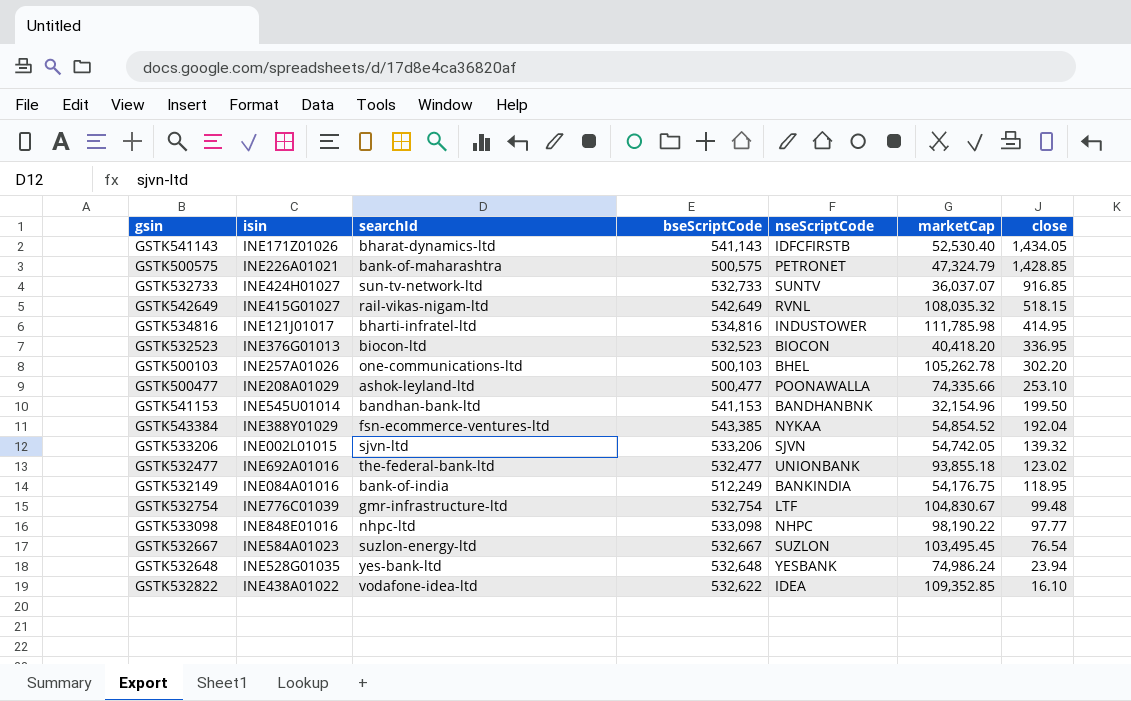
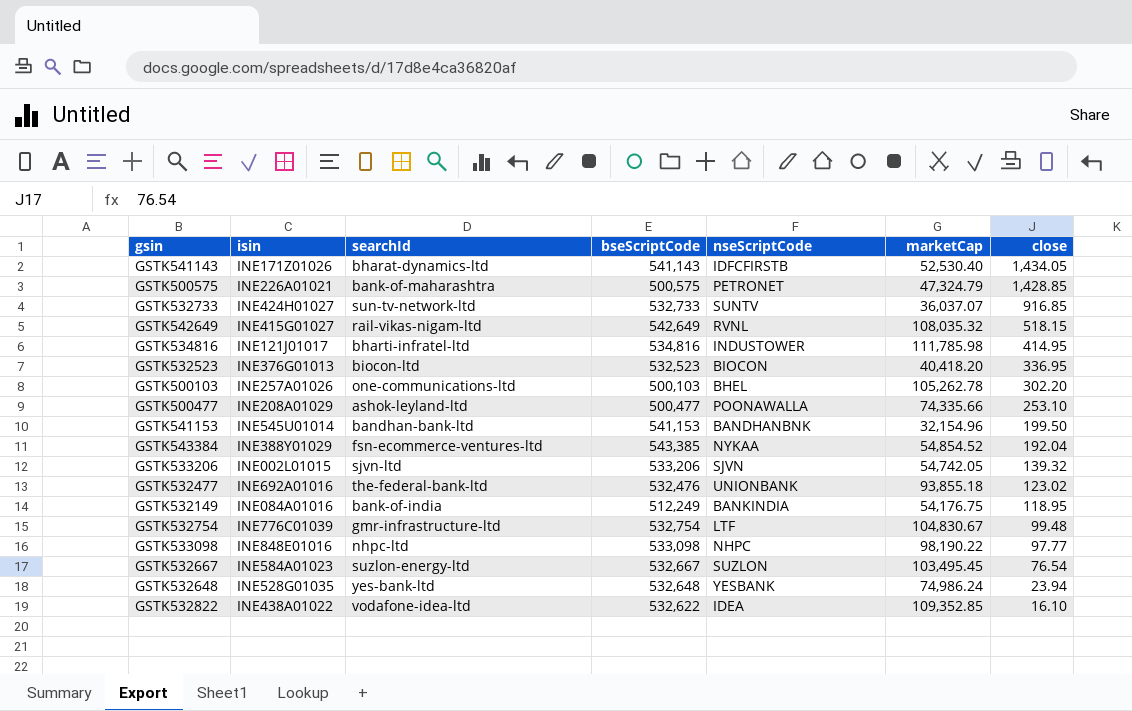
GSTK532477 | bseScriptCode: 532,477 -> 532,476

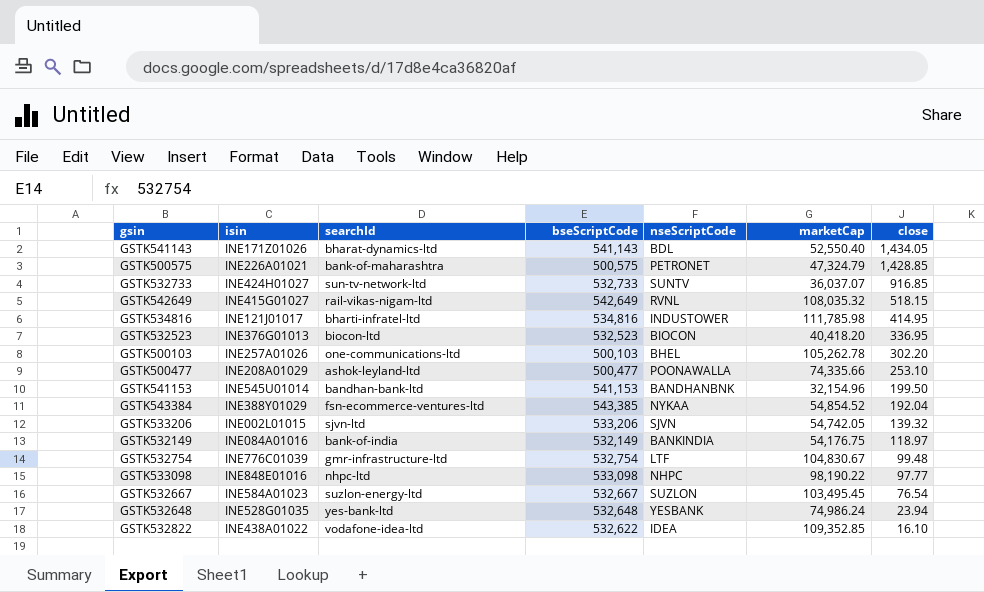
row GSTK532477: INE692A01016 | the-federal-bank-ltd | 532,476 | UNIONBANK | 93,855.18 | 123.02 -> none
GSTK541143 | nseScriptCode: IDFCFIRSTB -> BDL
GSTK541143 | marketCap: 52,530.40 -> 52,550.40
GSTK532149 | bseScriptCode: 512,249 -> 532,149
GSTK532149 | close: 118.95 -> 118.97

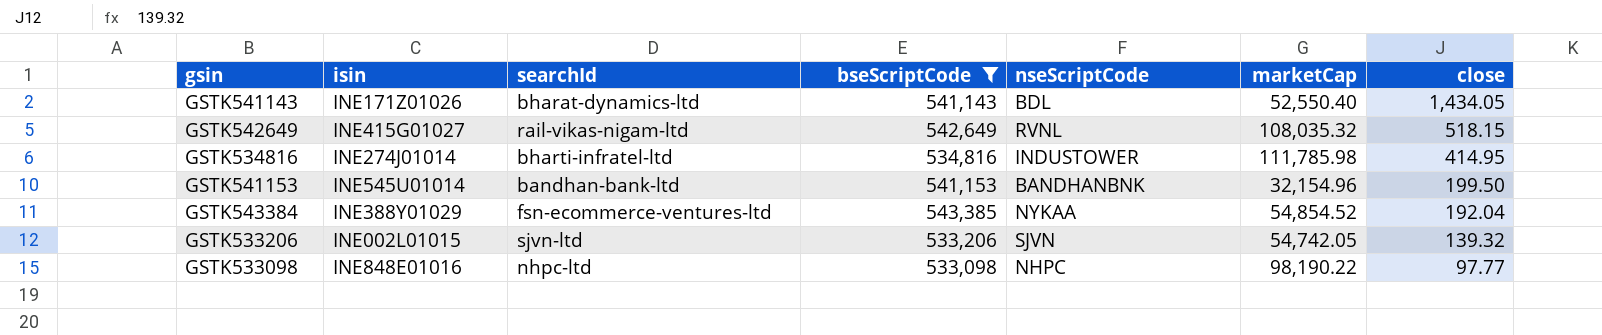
filter: none -> bseScriptCode >= 533,098
GSTK534816 | isin: INE121J01017 -> INE274J01014

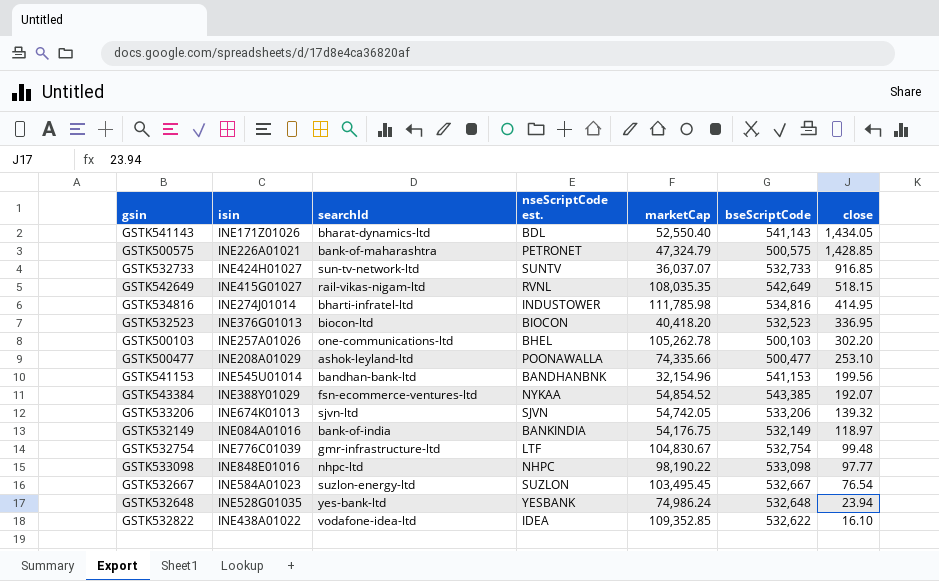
filter: bseScriptCode >= 533,098 -> none
column name: nseScriptCode -> nseScriptCode est.
column bseScriptCode | position: 4 -> 6
GSTK542649 | marketCap: 108,035.32 -> 108,035.35
GSTK541153 | close: 199.50 -> 199.56
GSTK543384 | close: 192.04 -> 192.07
GSTK533206 | isin: INE002L01015 -> INE674K01013

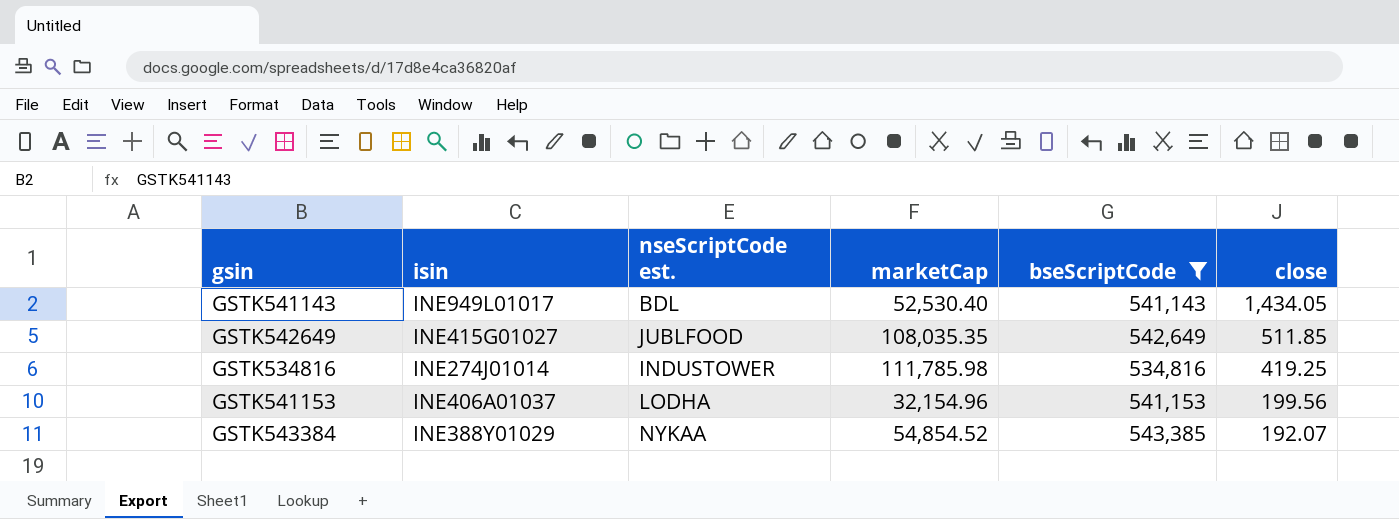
filter: none -> bseScriptCode >= 534,816
column searchId | position: 3 -> none
GSTK541143 | isin: INE171Z01026 -> INE949L01017
GSTK541143 | marketCap: 52,550.40 -> 52,530.40
GSTK542649 | nseScriptCode est.: RVNL -> JUBLFOOD
GSTK542649 | close: 518.15 -> 511.85
GSTK534816 | close: 414.95 -> 419.25
GSTK541153 | isin: INE545U01014 -> INE406A01037
GSTK541153 | nseScriptCode est.: BANDHANBNK -> LODHA

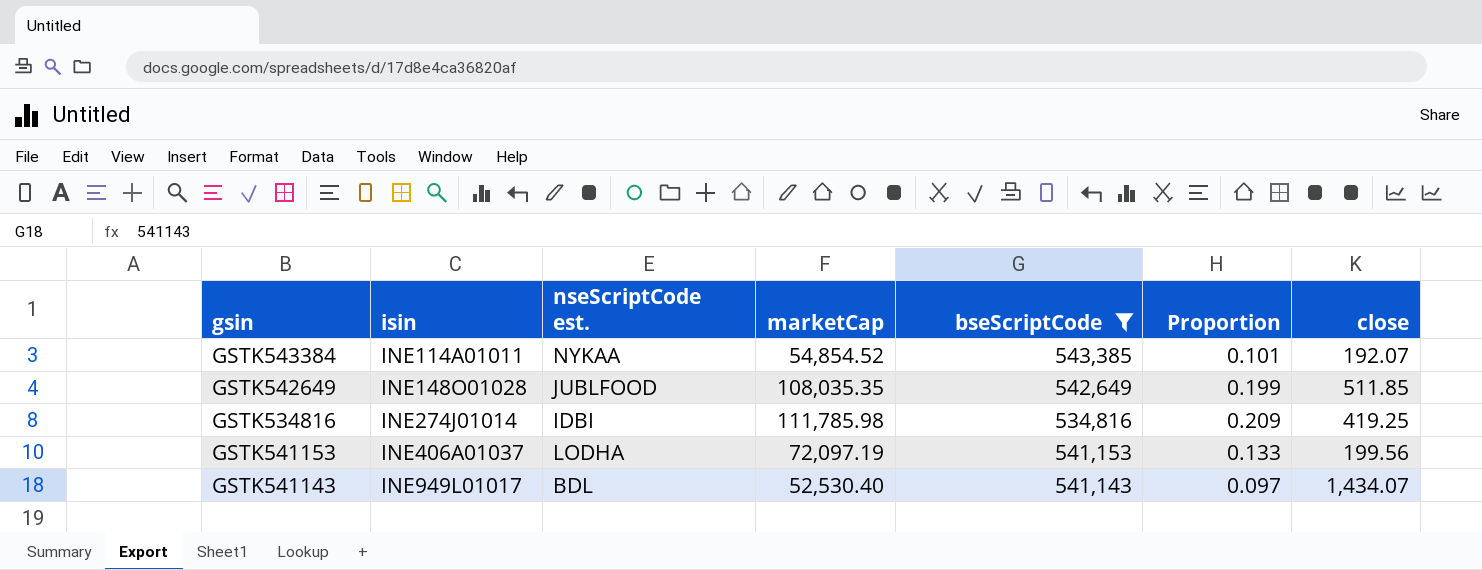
row order: close descending -> isin ascending
column Proportion | formula: none -> [marketCap] / [bseScriptCode]
GSTK543384 | isin: INE388Y01029 -> INE114A01011
GSTK542649 | isin: INE415G01027 -> INE148O01028
GSTK534816 | nseScriptCode est.: INDUSTOWER -> IDBI
GSTK541153 | marketCap: 32,154.96 -> 72,097.19
GSTK541143 | close: 1,434.05 -> 1,434.07

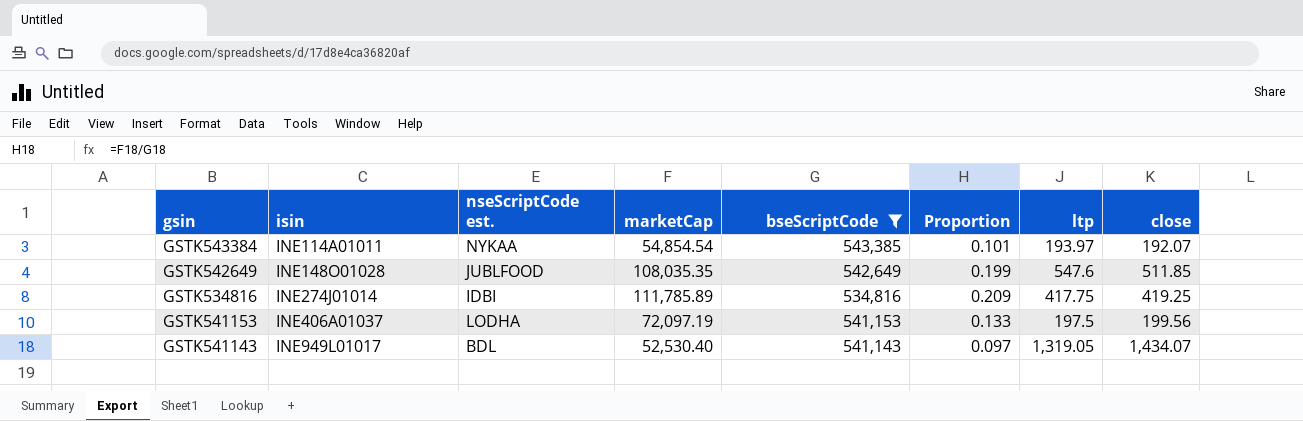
column ltp | position: none -> 7
GSTK543384 | marketCap: 54,854.52 -> 54,854.54
GSTK534816 | marketCap: 111,785.98 -> 111,785.89

